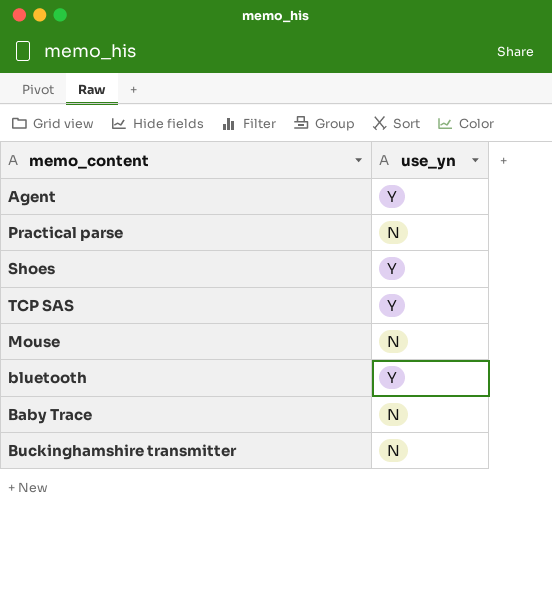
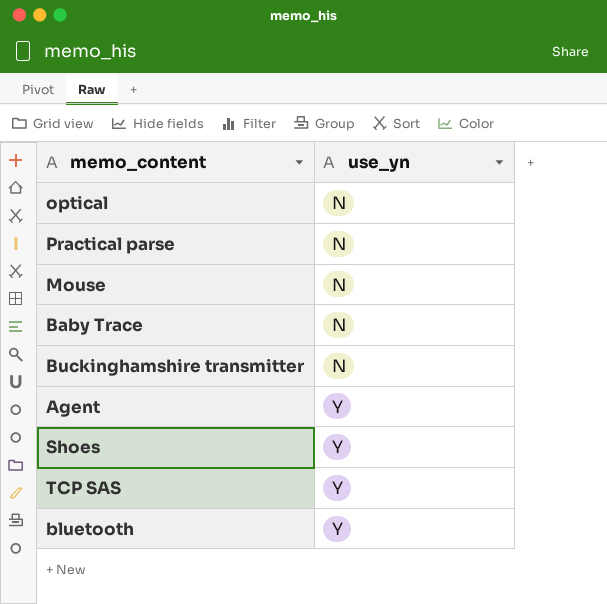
row order: none -> use_yn ascending
row optical: none -> N

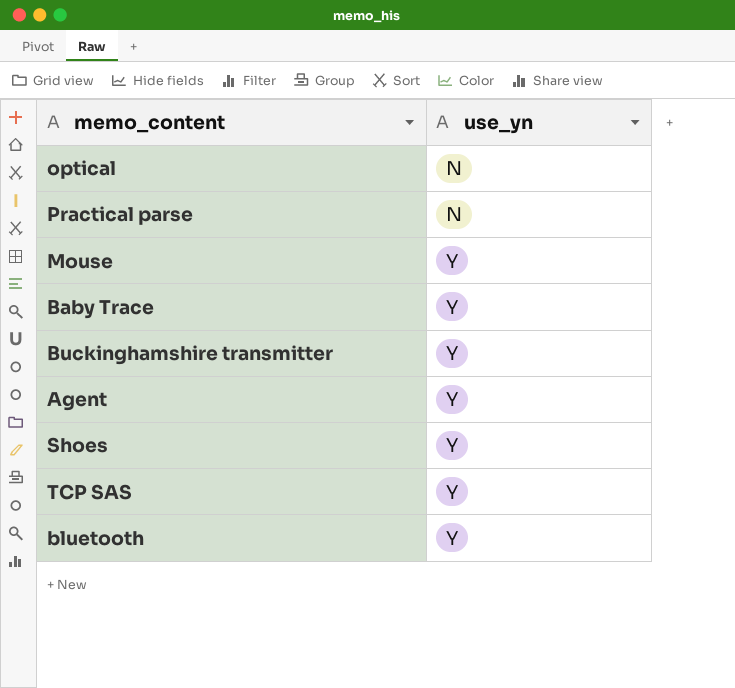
Mouse | use_yn: N -> Y
Baby Trace | use_yn: N -> Y
Buckinghamshire transmitter | use_yn: N -> Y

